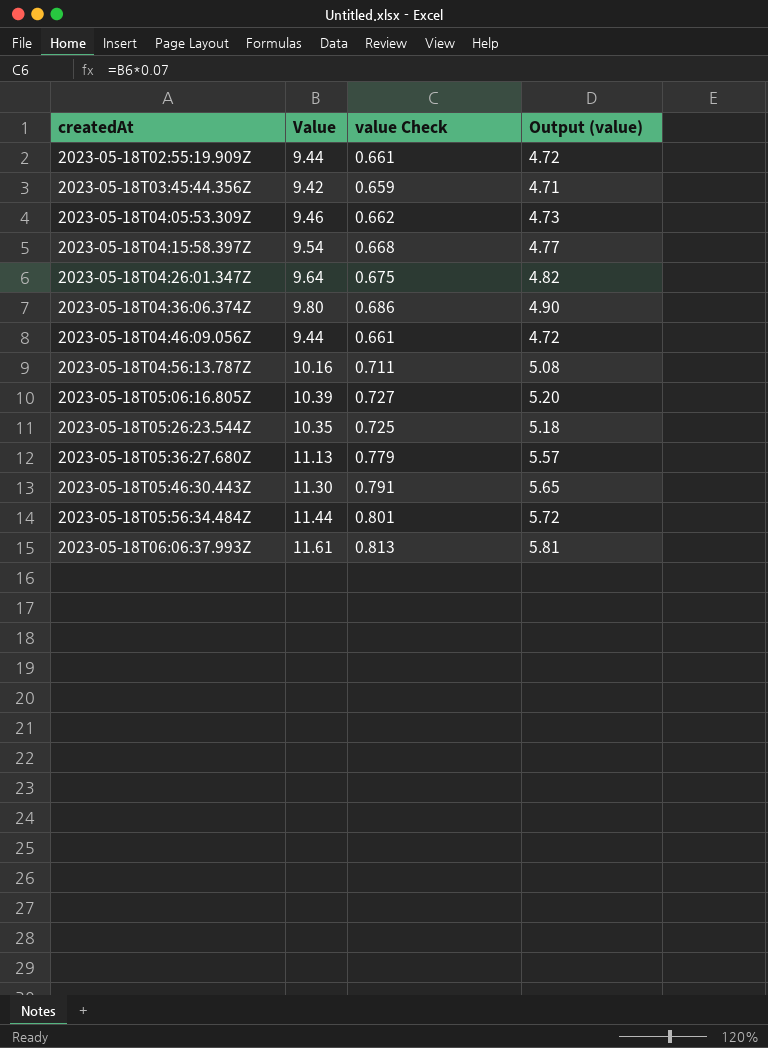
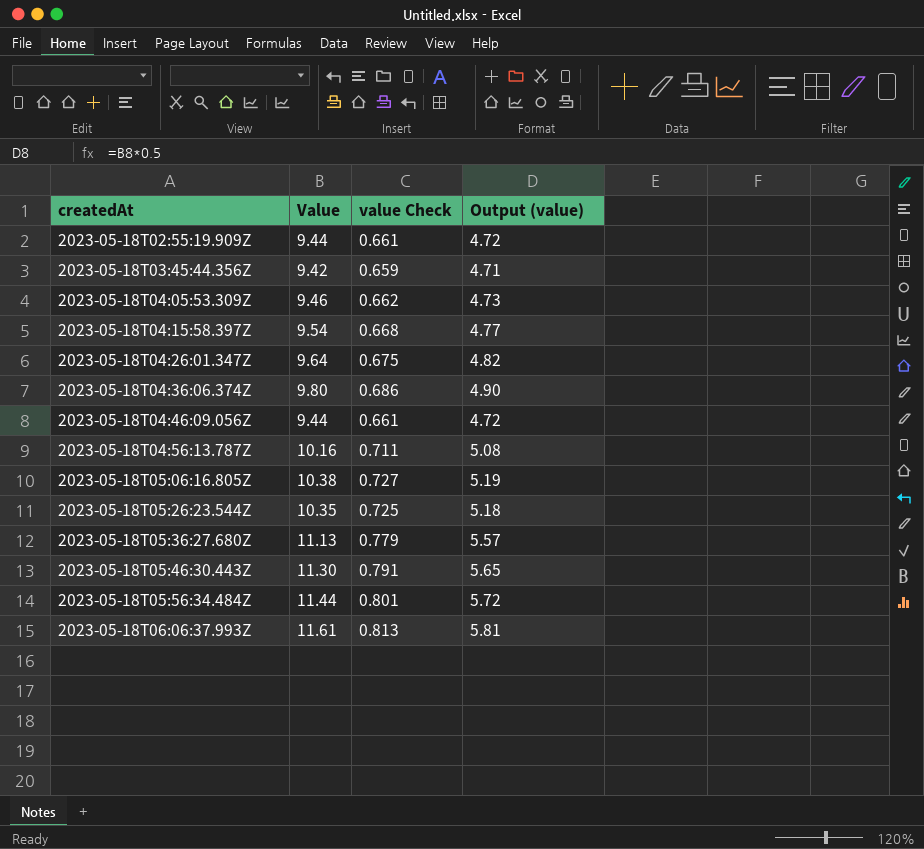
2023-05-18T05:06:16.805Z | Value: 10.39 -> 10.38
2023-05-18T05:06:16.805Z | Output (value): 5.20 -> 5.19

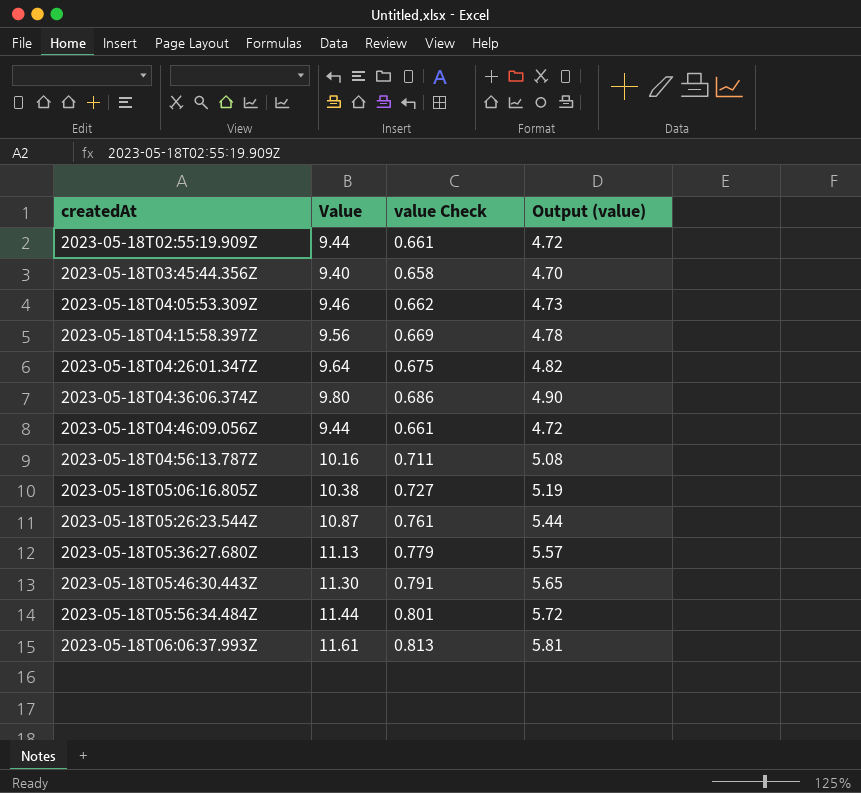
2023-05-18T03:45:44.356Z | Value: 9.42 -> 9.40
2023-05-18T03:45:44.356Z | value Check: 0.659 -> 0.658
2023-05-18T03:45:44.356Z | Output (value): 4.71 -> 4.70
2023-05-18T04:15:58.397Z | Value: 9.54 -> 9.56
2023-05-18T04:15:58.397Z | value Check: 0.668 -> 0.669
2023-05-18T04:15:58.397Z | Output (value): 4.77 -> 4.78
2023-05-18T05:26:23.544Z | Value: 10.35 -> 10.87
2023-05-18T05:26:23.544Z | value Check: 0.725 -> 0.761
2023-05-18T05:26:23.544Z | Output (value): 5.18 -> 5.44

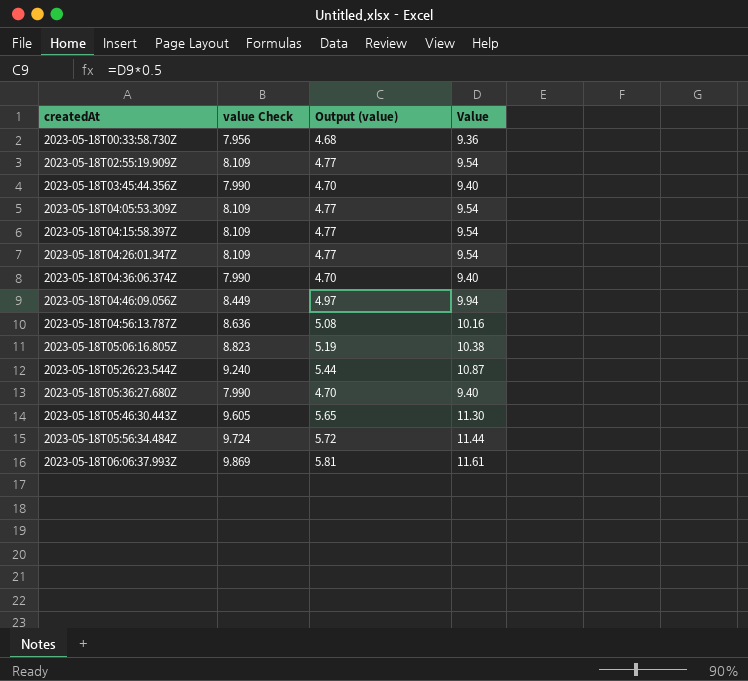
column value Check | formula: [Value] * 0.07 -> [Value] * 0.85
column Value | position: 2 -> 4
row 2023-05-18T00:33:58.730Z: none -> 7.956 | 4.68 | 9.36
2023-05-18T02:55:19.909Z | Output (value): 4.72 -> 4.77
2023-05-18T02:55:19.909Z | Value: 9.44 -> 9.54
2023-05-18T04:05:53.309Z | Output (value): 4.73 -> 4.77
2023-05-18T04:05:53.309Z | Value: 9.46 -> 9.54
2023-05-18T04:15:58.397Z | Output (value): 4.78 -> 4.77
2023-05-18T04:15:58.397Z | Value: 9.56 -> 9.54
2023-05-18T04:26:01.347Z | Output (value): 4.82 -> 4.77
2023-05-18T04:26:01.347Z | Value: 9.64 -> 9.54
2023-05-18T04:36:06.374Z | Output (value): 4.90 -> 4.70
2023-05-18T04:36:06.374Z | Value: 9.80 -> 9.40
2023-05-18T04:46:09.056Z | Output (value): 4.72 -> 4.97
2023-05-18T04:46:09.056Z | Value: 9.44 -> 9.94
2023-05-18T05:36:27.680Z | Output (value): 5.57 -> 4.70
2023-05-18T05:36:27.680Z | Value: 11.13 -> 9.40

